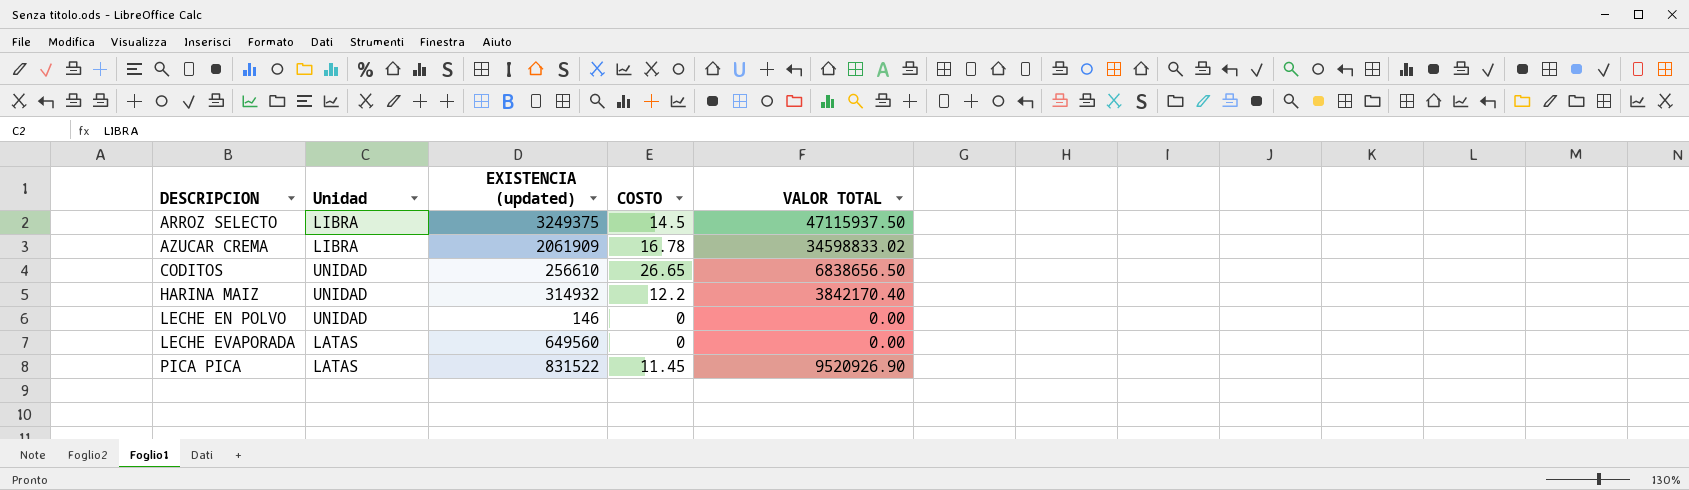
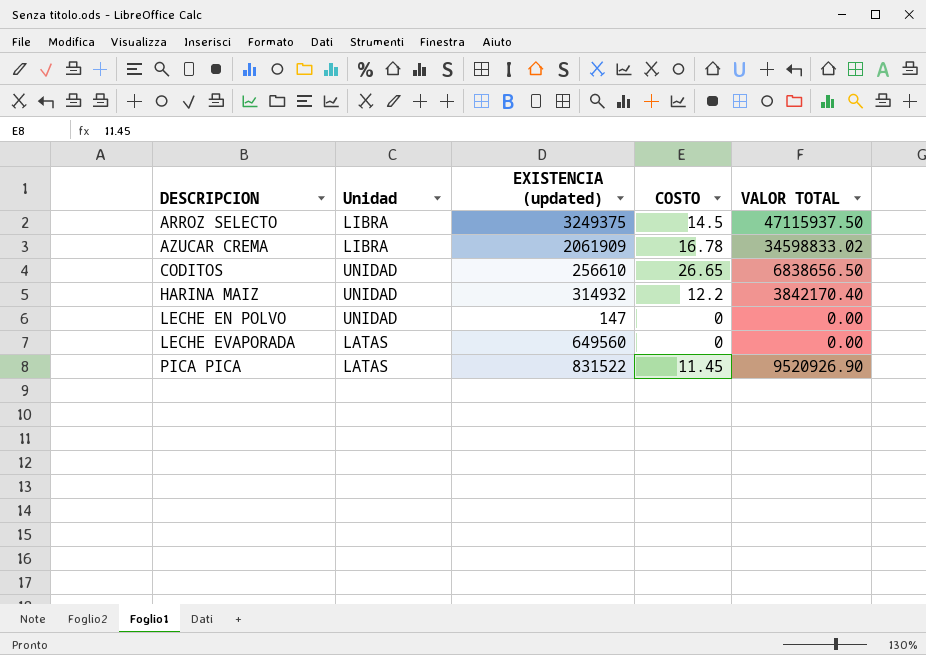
LECHE EN POLVO | EXISTENCIA (updated): 146 -> 147

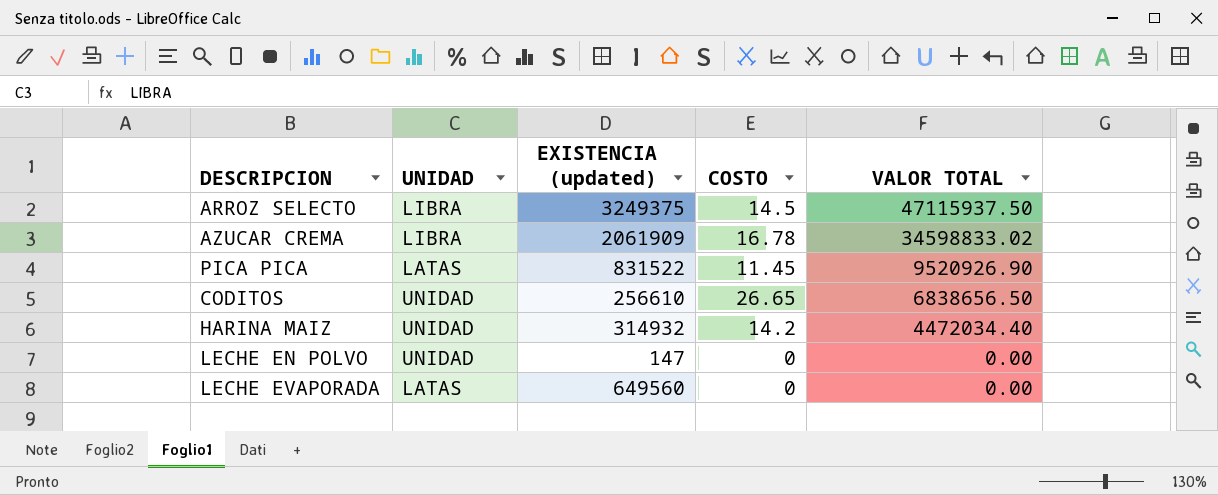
row order: DESCRIPCION ascending -> VALOR TOTAL descending
column name: Unidad -> UNIDAD
HARINA MAIZ | COSTO: 12.2 -> 14.2
HARINA MAIZ | VALOR TOTAL: 3842170.40 -> 4472034.40

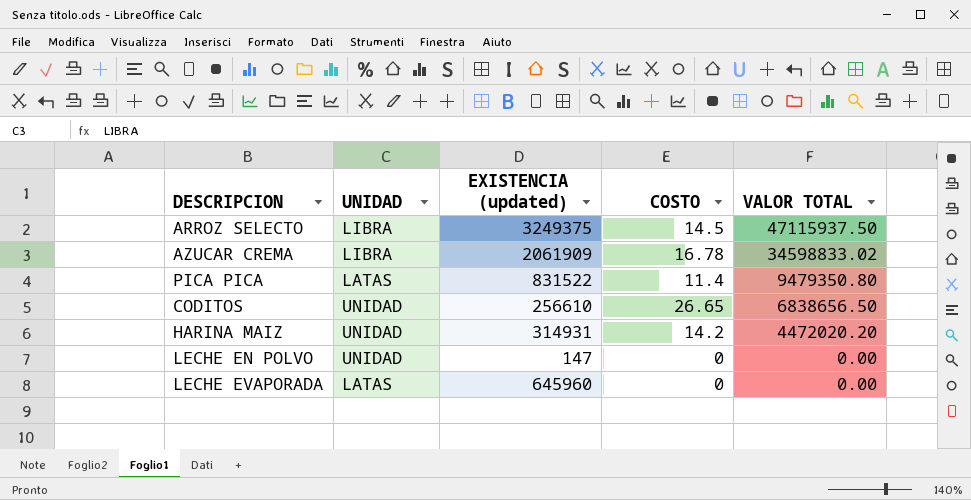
PICA PICA | COSTO: 11.45 -> 11.4
PICA PICA | VALOR TOTAL: 9520926.90 -> 9479350.80
HARINA MAIZ | EXISTENCIA (updated): 314932 -> 314931
HARINA MAIZ | VALOR TOTAL: 4472034.40 -> 4472020.20
LECHE EVAPORADA | EXISTENCIA (updated): 649560 -> 645960

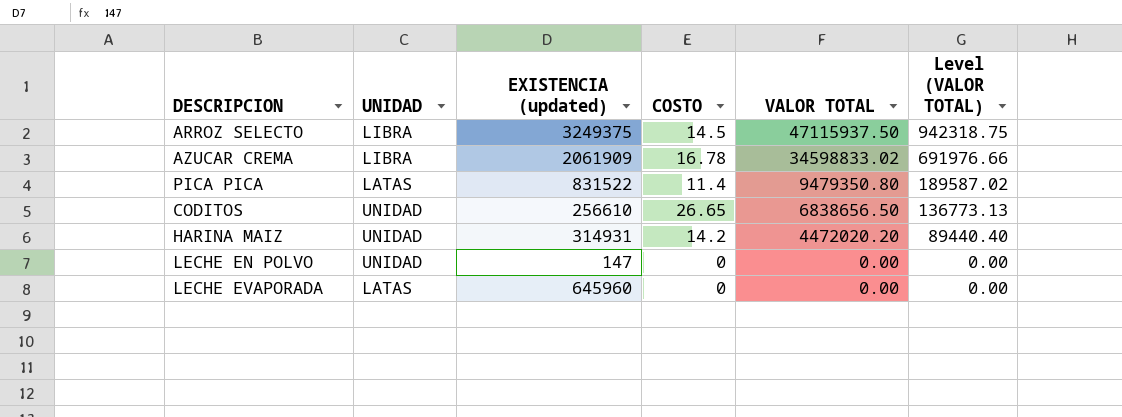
column Level (VALOR TOTAL) | formula: none -> [VALOR TOTAL] * 0.02

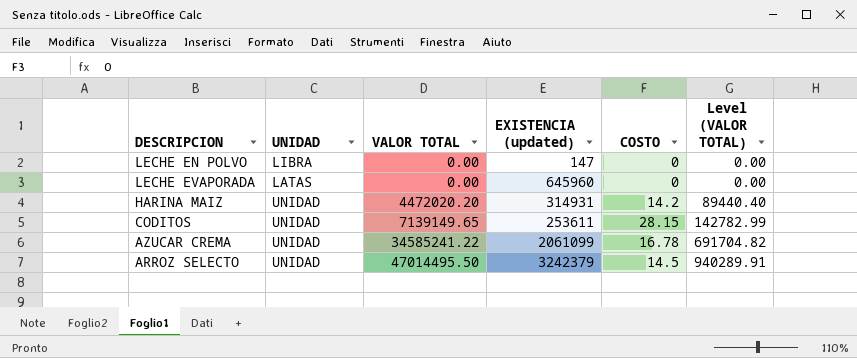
row order: VALOR TOTAL descending -> VALOR TOTAL ascending
column VALOR TOTAL | position: 5 -> 3
row PICA PICA: LATAS | 831522 | 11.4 | 9479350.80 | 189587.02 -> none
LECHE EN POLVO | UNIDAD: UNIDAD -> LIBRA
CODITOS | VALOR TOTAL: 6838656.50 -> 7139149.65
CODITOS | EXISTENCIA (updated): 256610 -> 253611
CODITOS | COSTO: 26.65 -> 28.15
CODITOS | Level (VALOR TOTAL): 136773.13 -> 142782.99
AZUCAR CREMA | UNIDAD: LIBRA -> UNIDAD
AZUCAR CREMA | VALOR TOTAL: 34598833.02 -> 34585241.22
AZUCAR CREMA | EXISTENCIA (updated): 2061909 -> 2061099
AZUCAR CREMA | Level (VALOR TOTAL): 691976.66 -> 691704.82
ARROZ SELECTO | UNIDAD: LIBRA -> UNIDAD
ARROZ SELECTO | VALOR TOTAL: 47115937.50 -> 47014495.50
ARROZ SELECTO | EXISTENCIA (updated): 3249375 -> 3242379
ARROZ SELECTO | Level (VALOR TOTAL): 942318.75 -> 940289.91

